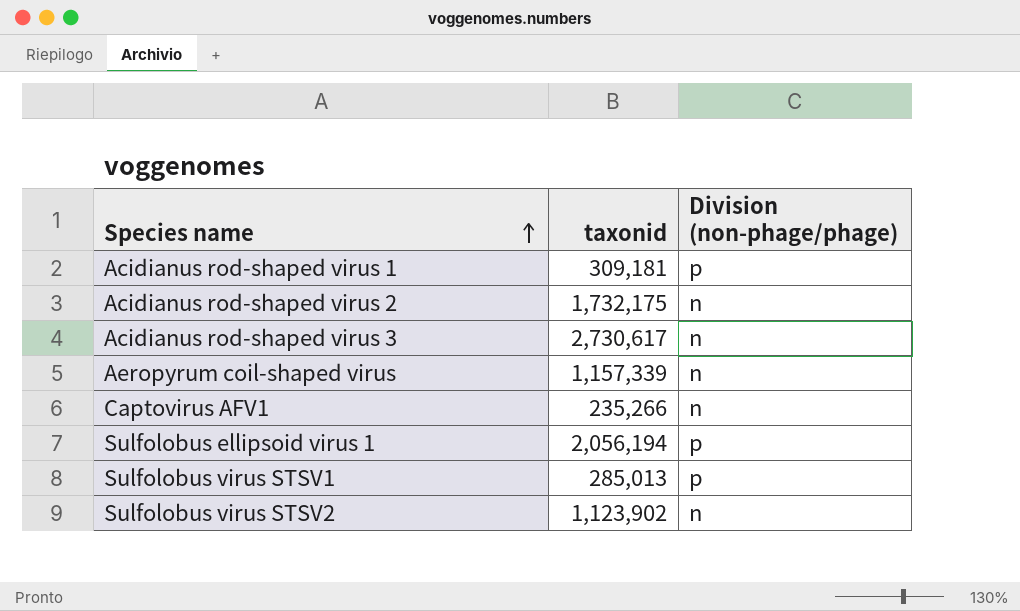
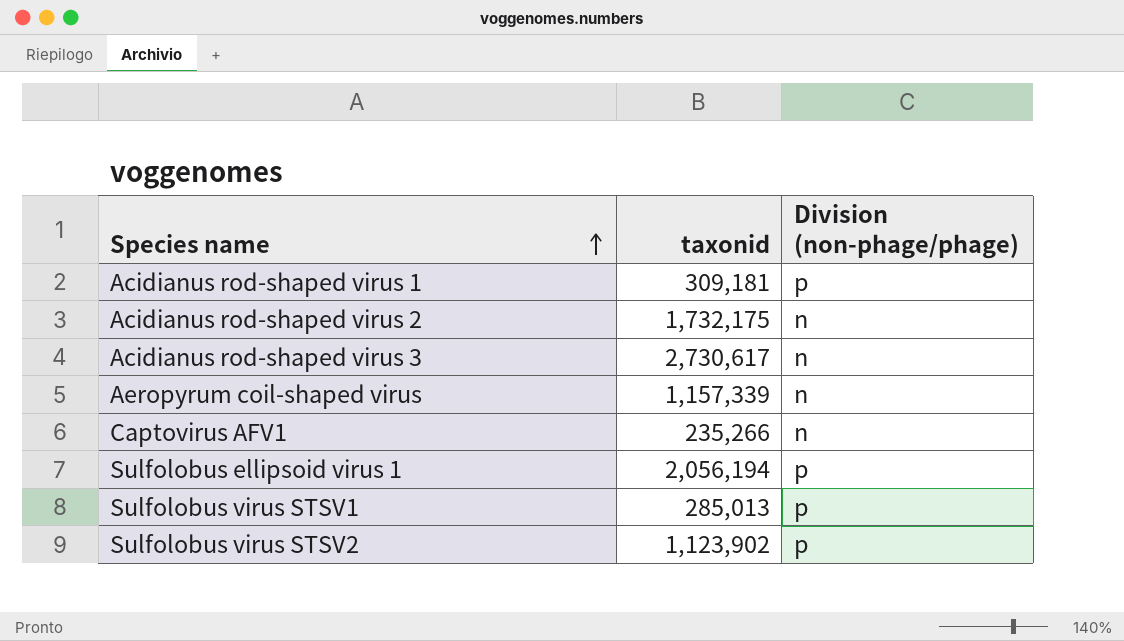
Sulfolobus virus STSV2 | Division (non-phage/phage): n -> p

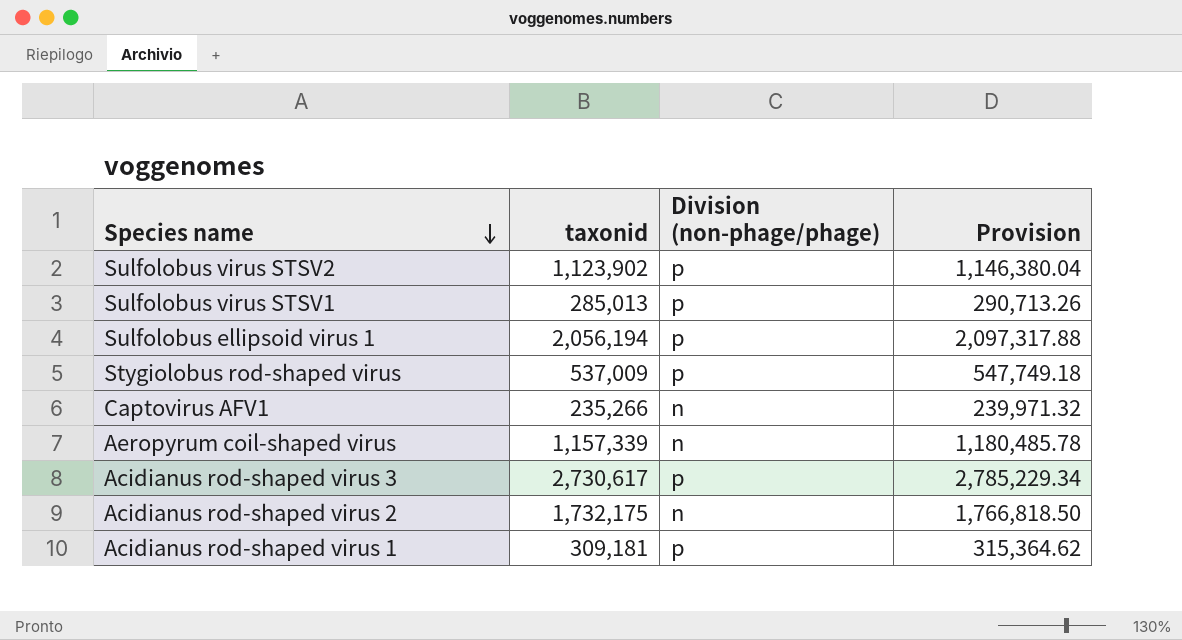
row order: Species name ascending -> Species name descending
column Provision | formula: none -> [taxonid] * 1.02
row Stygiolobus rod-shaped virus: none -> 537,009 | p | 547,749.18
Acidianus rod-shaped virus 3 | Division (non-phage/phage): n -> p

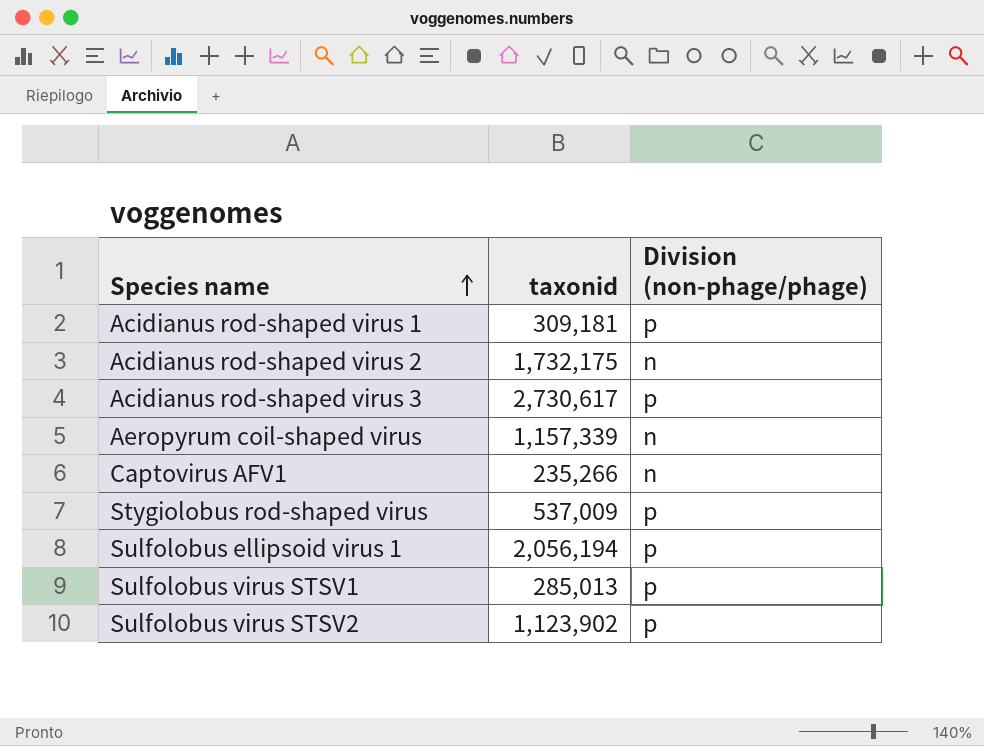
row order: Species name descending -> Species name ascending
column Provision | formula: [taxonid] * 1.02 -> none

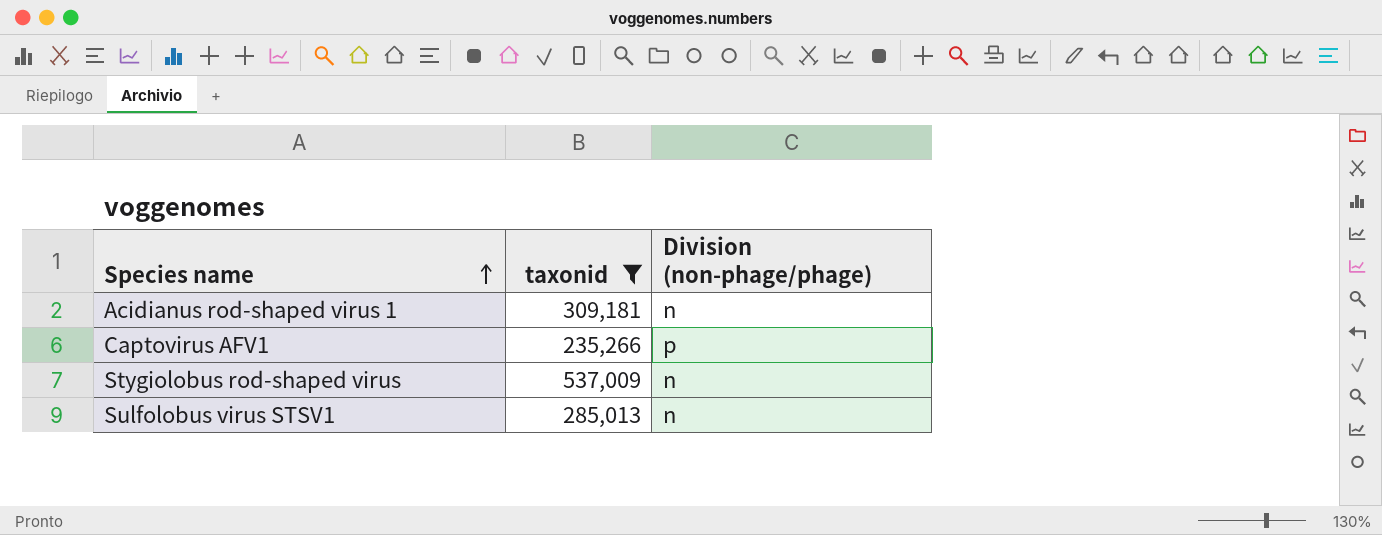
filter: none -> taxonid <= 537,009
Acidianus rod-shaped virus 1 | Division (non-phage/phage): p -> n
Captovirus AFV1 | Division (non-phage/phage): n -> p
Stygiolobus rod-shaped virus | Division (non-phage/phage): p -> n
Sulfolobus virus STSV1 | Division (non-phage/phage): p -> n

